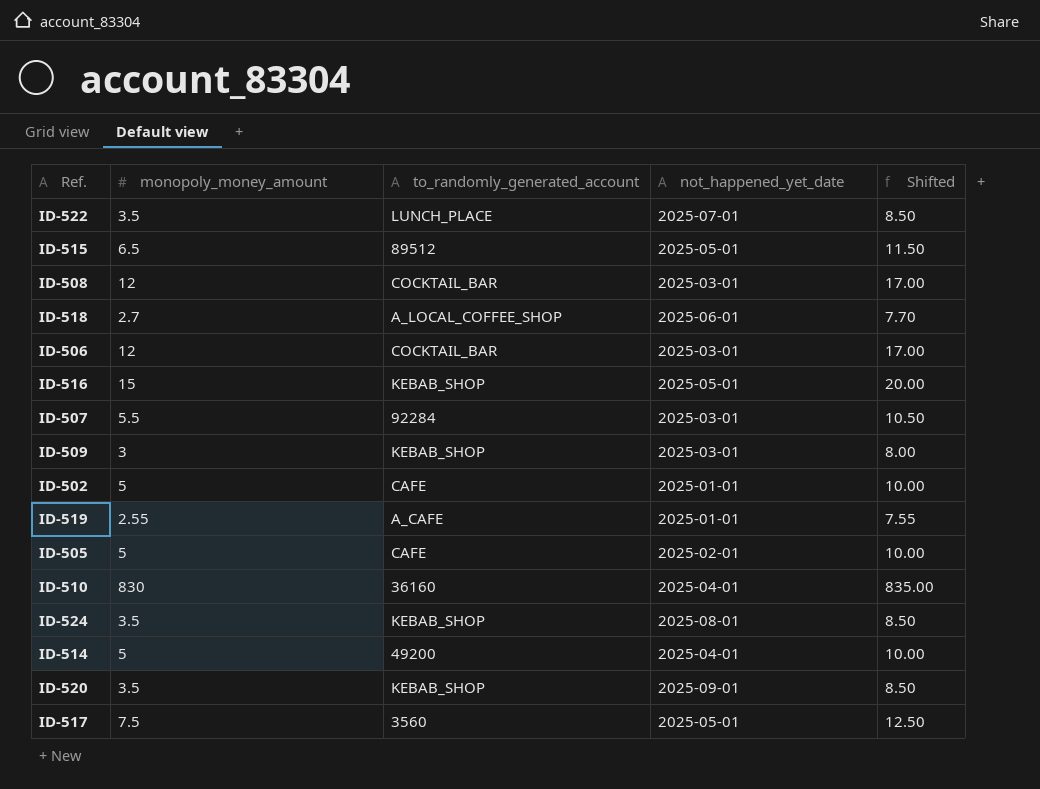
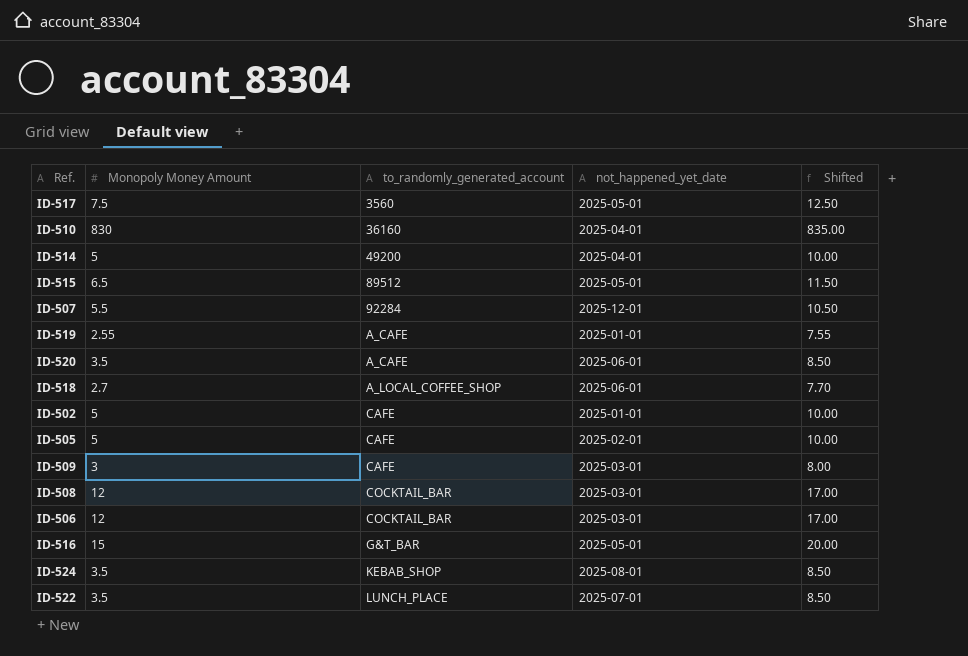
row order: none -> to_randomly_generated_account ascending
column name: monopoly_money_amount -> Monopoly Money Amount
ID-507 | not_happened_yet_date: 2025-03-01 -> 2025-12-01
ID-520 | to_randomly_generated_account: KEBAB_SHOP -> A_CAFE
ID-520 | not_happened_yet_date: 2025-09-01 -> 2025-06-01
ID-509 | to_randomly_generated_account: KEBAB_SHOP -> CAFE
ID-516 | to_randomly_generated_account: KEBAB_SHOP -> G&T_BAR

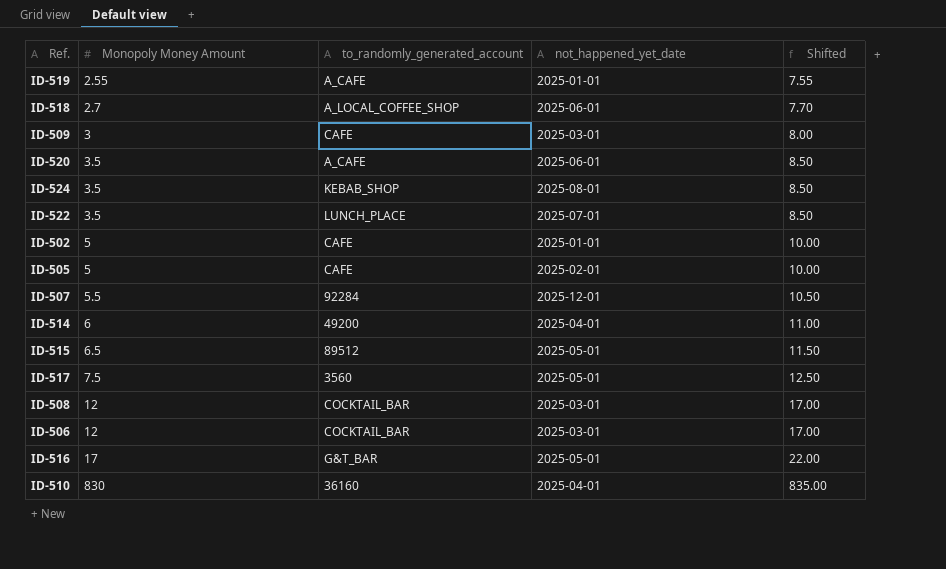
row order: to_randomly_generated_account ascending -> Monopoly Money Amount ascending
ID-514 | Monopoly Money Amount: 5 -> 6
ID-514 | Shifted: 10.00 -> 11.00
ID-516 | Monopoly Money Amount: 15 -> 17
ID-516 | Shifted: 20.00 -> 22.00

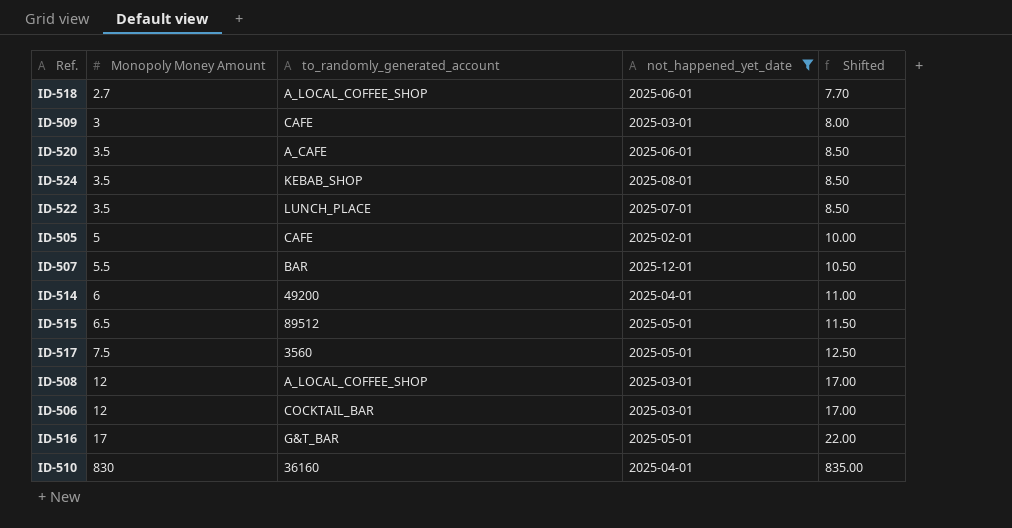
filter: none -> not_happened_yet_date != 2025-01-01
ID-507 | to_randomly_generated_account: 92284 -> BAR
ID-508 | to_randomly_generated_account: COCKTAIL_BAR -> A_LOCAL_COFFEE_SHOP

